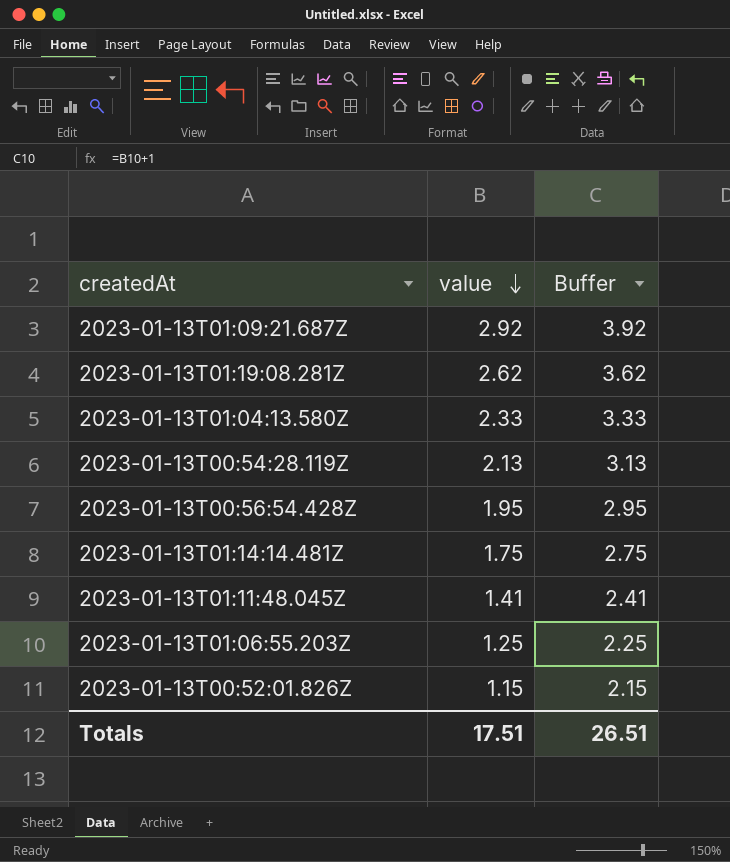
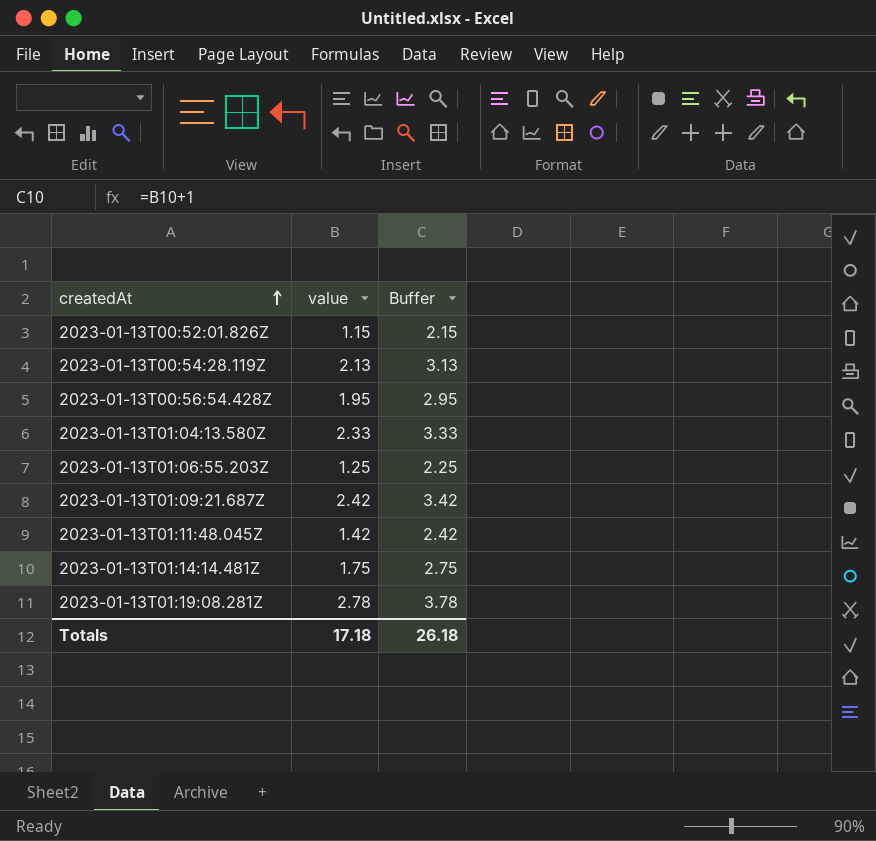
row order: value descending -> createdAt ascending
2023-01-13T01:09:21.687Z | value: 2.92 -> 2.42
2023-01-13T01:09:21.687Z | Buffer: 3.92 -> 3.42
2023-01-13T01:11:48.045Z | value: 1.41 -> 1.42
2023-01-13T01:11:48.045Z | Buffer: 2.41 -> 2.42
2023-01-13T01:19:08.281Z | value: 2.62 -> 2.78
2023-01-13T01:19:08.281Z | Buffer: 3.62 -> 3.78
Totals | value: 17.51 -> 17.18
Totals | Buffer: 26.51 -> 26.18

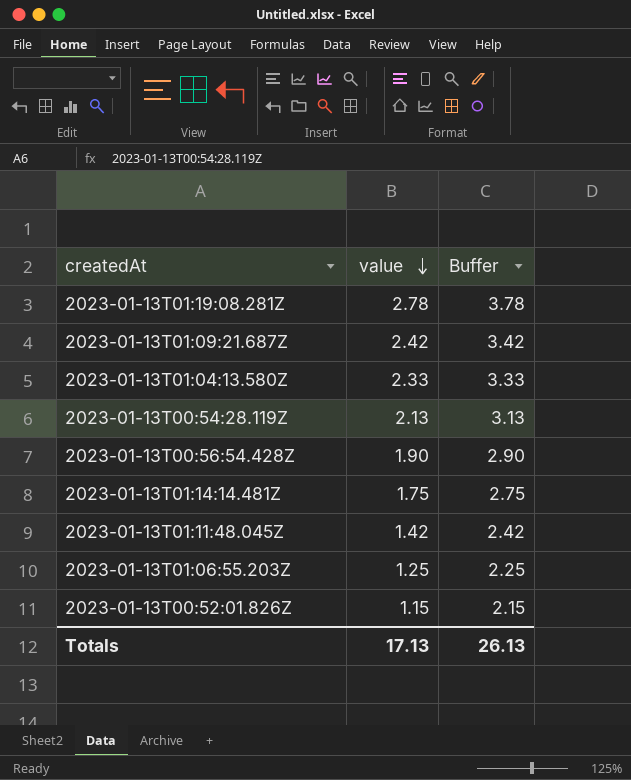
row order: createdAt ascending -> value descending
2023-01-13T00:56:54.428Z | value: 1.95 -> 1.90
2023-01-13T00:56:54.428Z | Buffer: 2.95 -> 2.90
Totals | value: 17.18 -> 17.13
Totals | Buffer: 26.18 -> 26.13

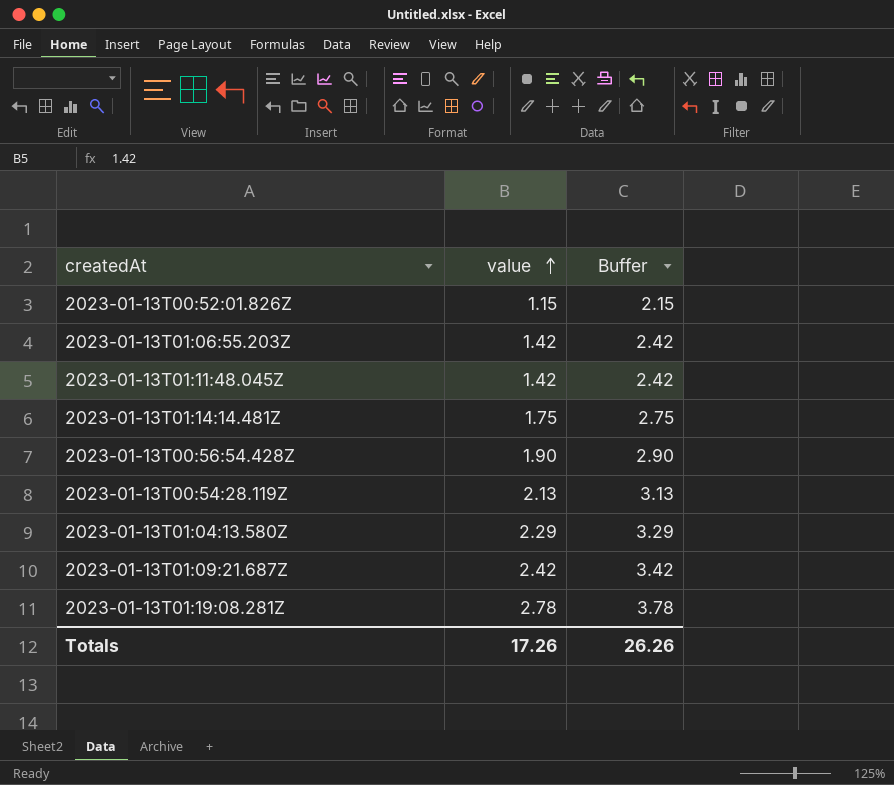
row order: value descending -> value ascending
2023-01-13T01:06:55.203Z | value: 1.25 -> 1.42
2023-01-13T01:06:55.203Z | Buffer: 2.25 -> 2.42
2023-01-13T01:04:13.580Z | value: 2.33 -> 2.29
2023-01-13T01:04:13.580Z | Buffer: 3.33 -> 3.29
Totals | value: 17.13 -> 17.26
Totals | Buffer: 26.13 -> 26.26

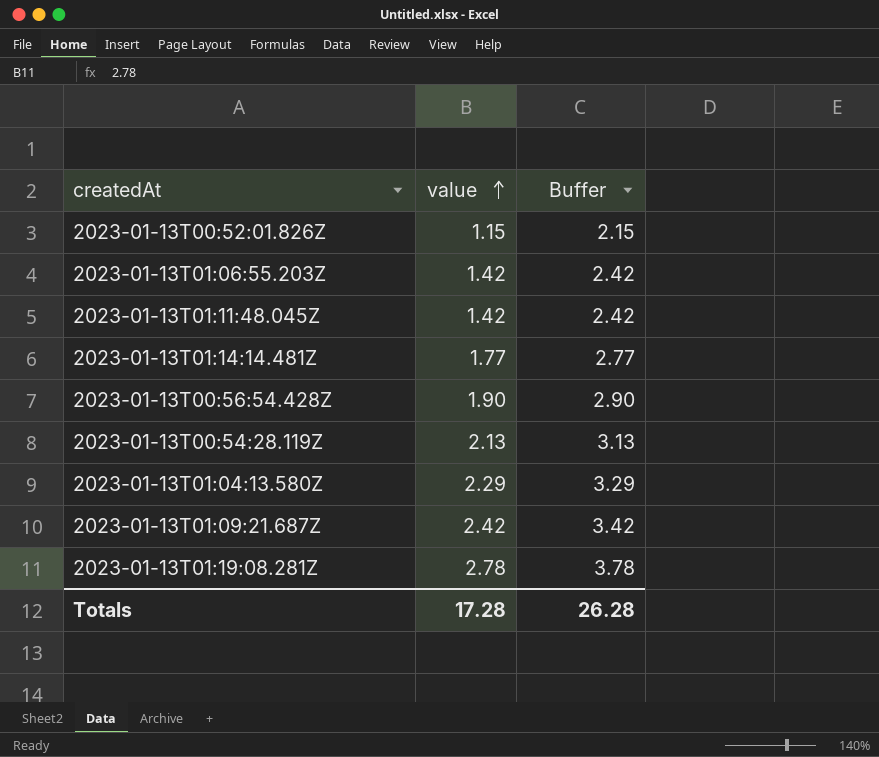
2023-01-13T01:14:14.481Z | value: 1.75 -> 1.77
2023-01-13T01:14:14.481Z | Buffer: 2.75 -> 2.77
Totals | value: 17.26 -> 17.28
Totals | Buffer: 26.26 -> 26.28

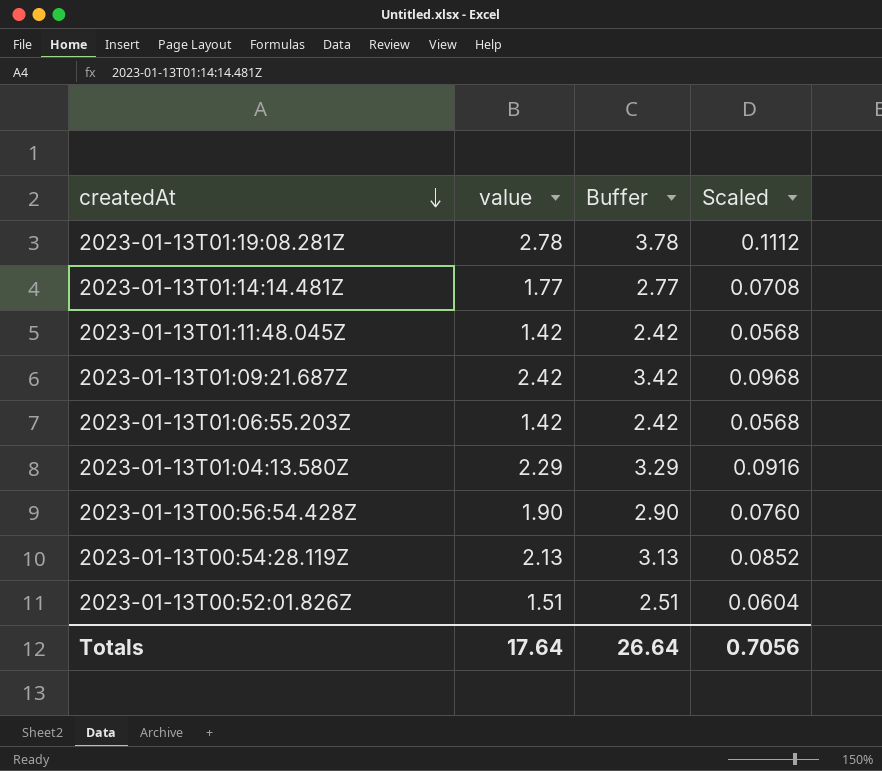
row order: value ascending -> createdAt descending
column Scaled | formula: none -> [value] * 0.04
2023-01-13T00:52:01.826Z | value: 1.15 -> 1.51
2023-01-13T00:52:01.826Z | Buffer: 2.15 -> 2.51
Totals | value: 17.28 -> 17.64
Totals | Buffer: 26.28 -> 26.64

